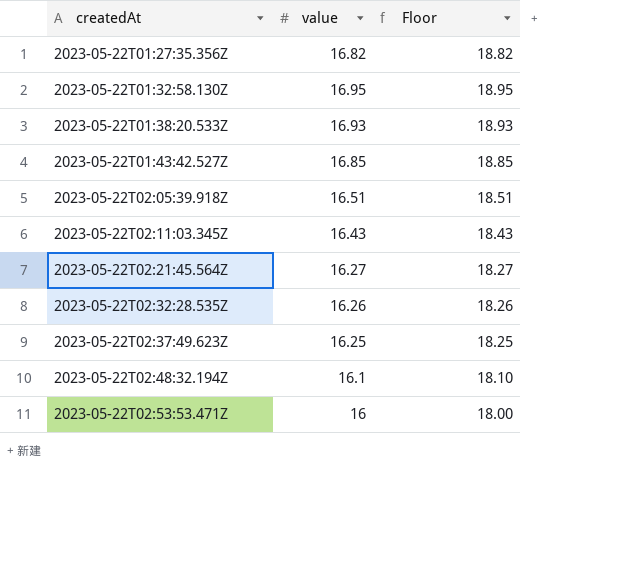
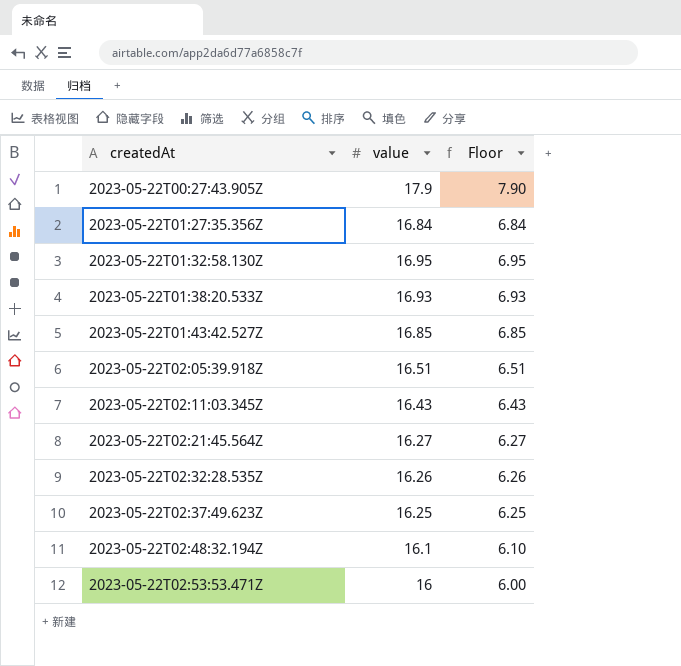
column Floor | formula: [value] + 2 -> [value] - 10
row 2023-05-22T00:27:43.905Z: none -> 17.9 | 7.90
2023-05-22T01:27:35.356Z | value: 16.82 -> 16.84

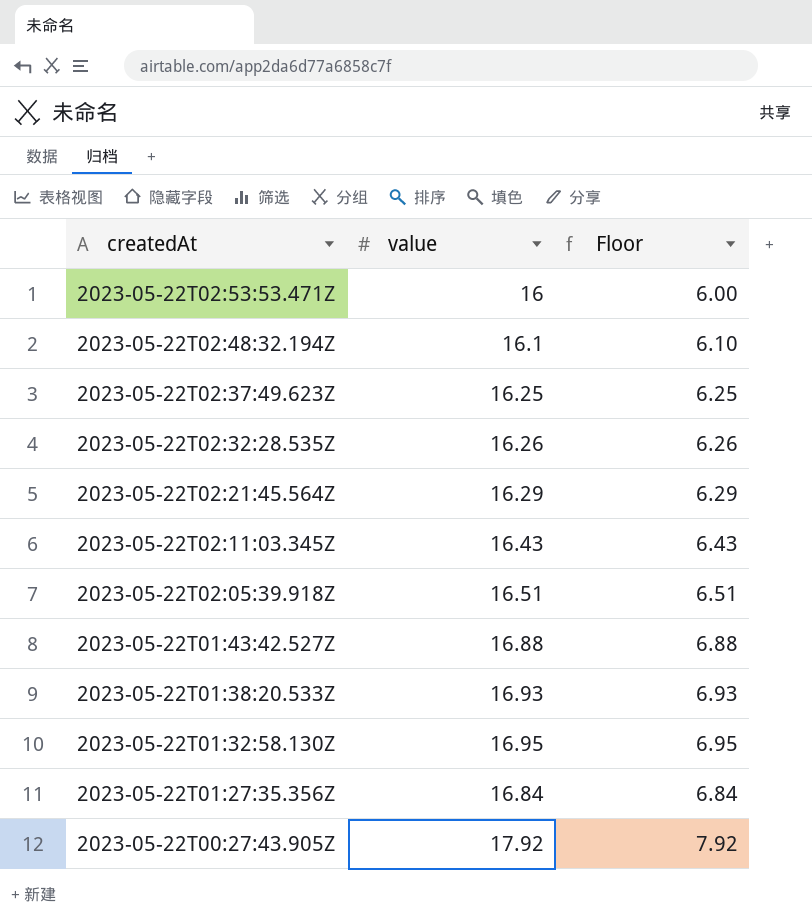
row order: createdAt ascending -> createdAt descending
2023-05-22T02:21:45.564Z | value: 16.27 -> 16.29
2023-05-22T02:21:45.564Z | Floor: 6.27 -> 6.29
2023-05-22T01:43:42.527Z | value: 16.85 -> 16.88
2023-05-22T01:43:42.527Z | Floor: 6.85 -> 6.88
2023-05-22T00:27:43.905Z | value: 17.9 -> 17.92
2023-05-22T00:27:43.905Z | Floor: 7.90 -> 7.92

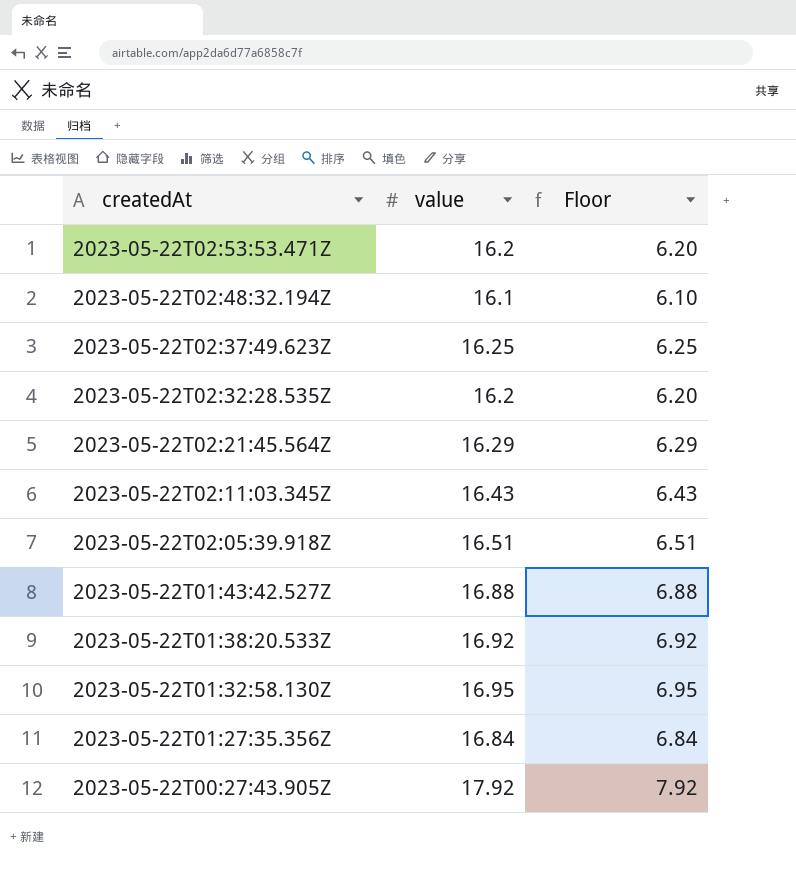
2023-05-22T02:53:53.471Z | value: 16 -> 16.2
2023-05-22T02:53:53.471Z | Floor: 6.00 -> 6.20
2023-05-22T02:32:28.535Z | value: 16.26 -> 16.2
2023-05-22T02:32:28.535Z | Floor: 6.26 -> 6.20
2023-05-22T01:38:20.533Z | value: 16.93 -> 16.92
2023-05-22T01:38:20.533Z | Floor: 6.93 -> 6.92

